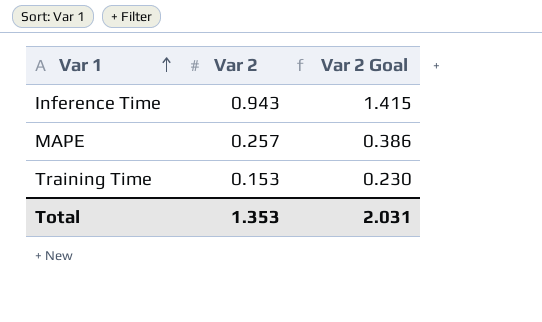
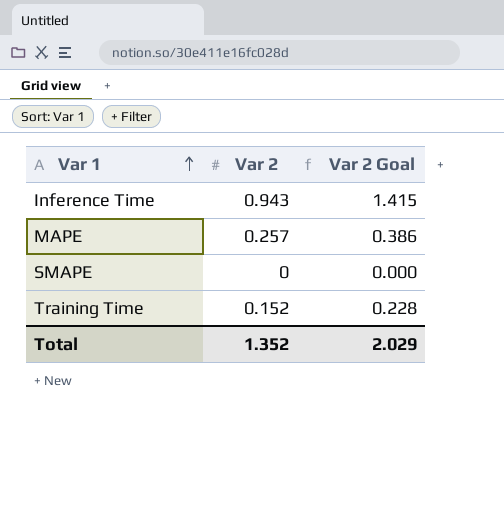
row SMAPE: none -> 0 | 0.000
Training Time | Var 2: 0.153 -> 0.152
Training Time | Var 2 Goal: 0.230 -> 0.228
Total | Var 2: 1.353 -> 1.352
Total | Var 2 Goal: 2.031 -> 2.029

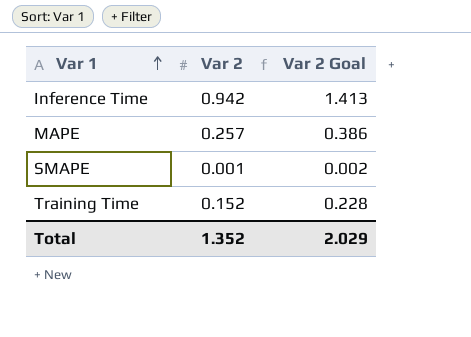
Inference Time | Var 2: 0.943 -> 0.942
Inference Time | Var 2 Goal: 1.415 -> 1.413
SMAPE | Var 2: 0 -> 0.001
SMAPE | Var 2 Goal: 0.000 -> 0.002

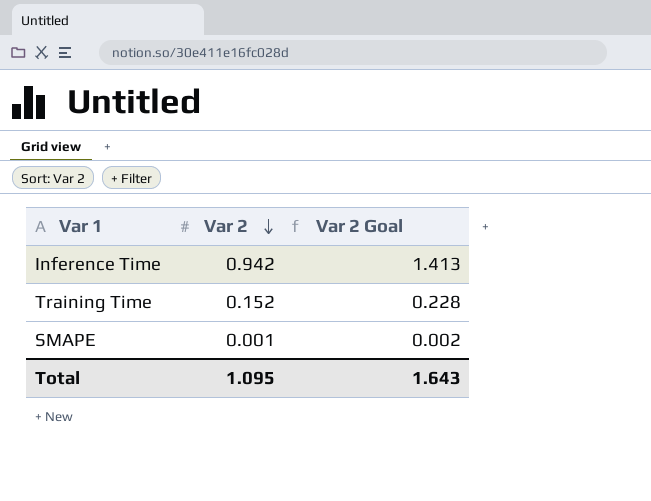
row order: Var 1 ascending -> Var 2 descending
row MAPE: 0.257 | 0.386 -> none
Total | Var 2: 1.352 -> 1.095
Total | Var 2 Goal: 2.029 -> 1.643

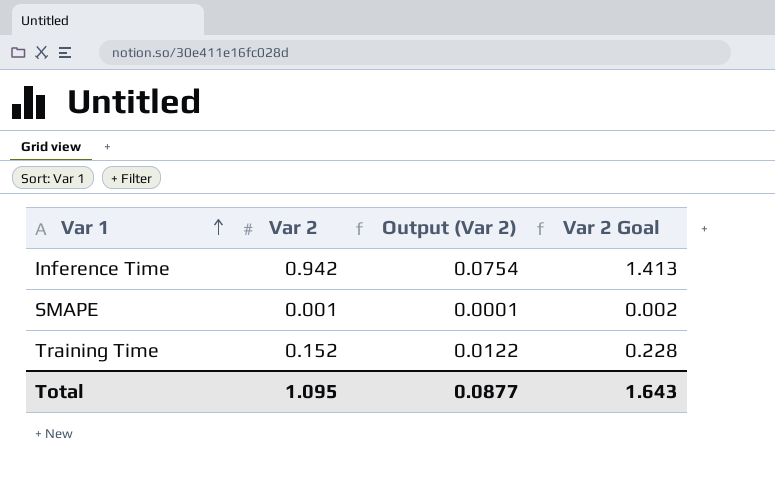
row order: Var 2 descending -> Var 1 ascending
column Output (Var 2) | formula: none -> [Var 2] * 0.08

